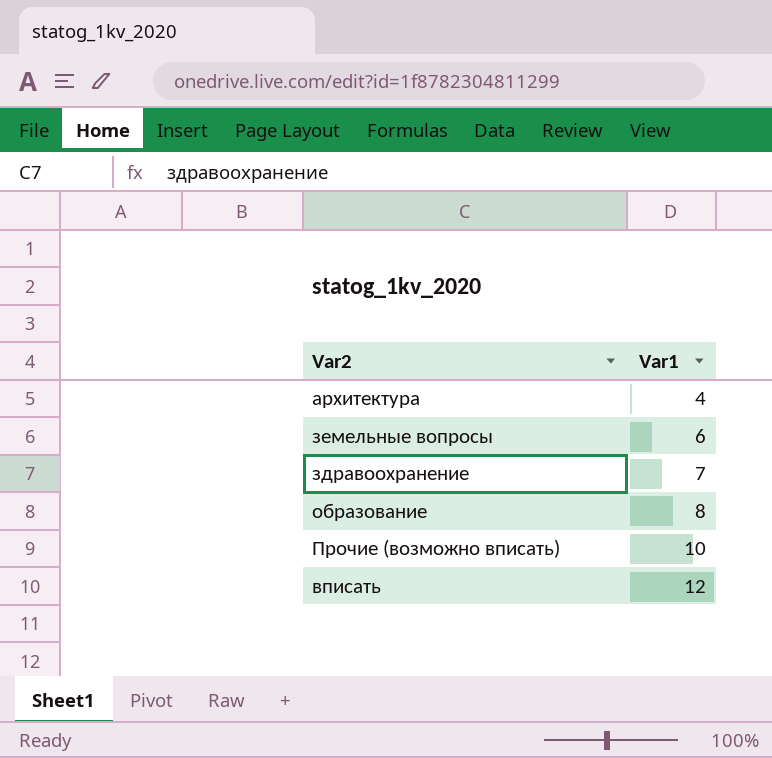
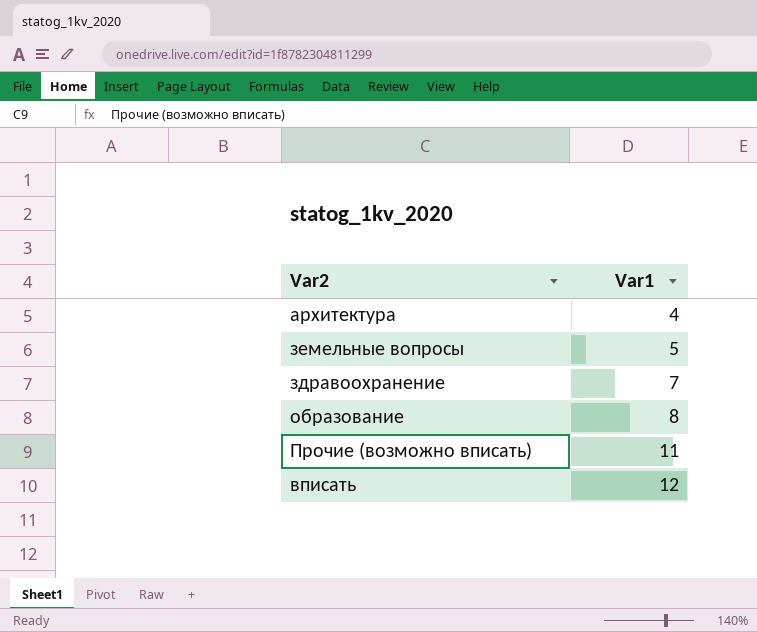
земельные вопросы | Var1: 6 -> 5
Прочие (возможно вписать) | Var1: 10 -> 11

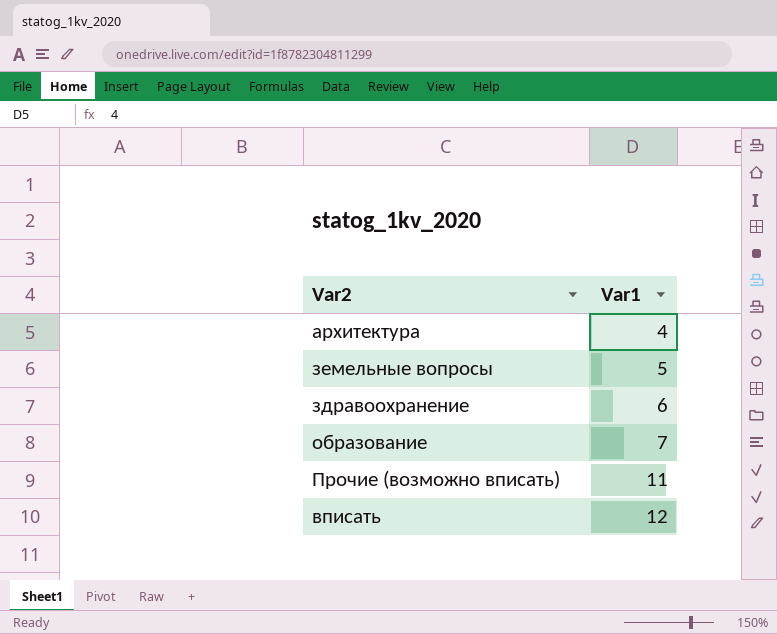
здравоохранение | Var1: 7 -> 6
образование | Var1: 8 -> 7

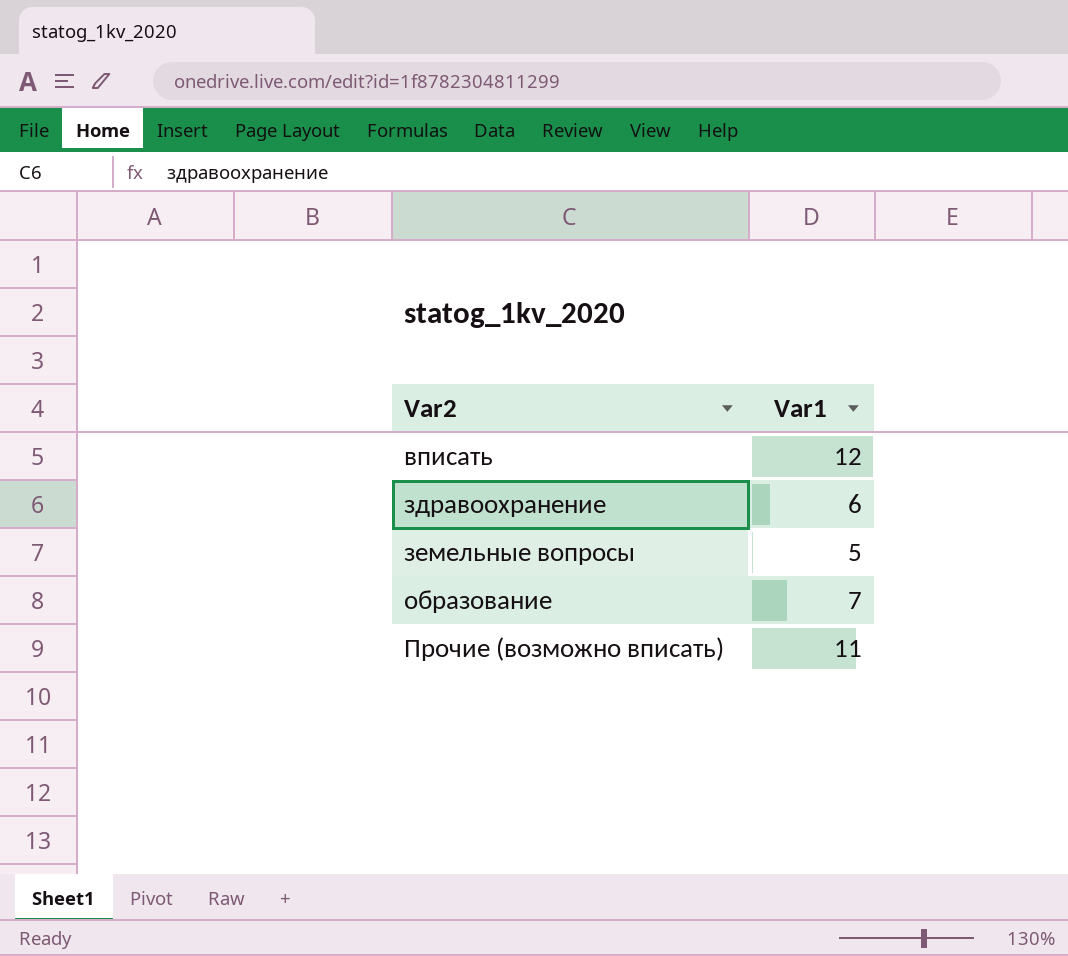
row order: Var1 ascending -> Var2 ascending
row архитектура: 4 -> none

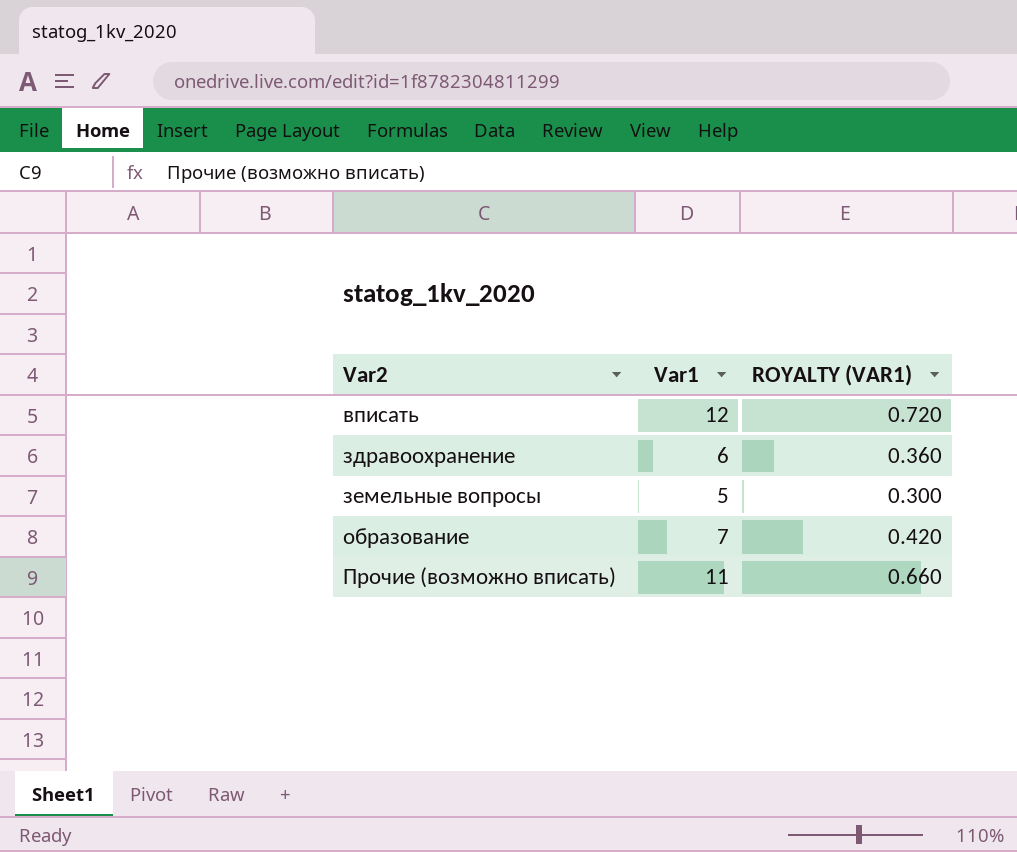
column ROYALTY (VAR1) | formula: none -> [Var1] * 0.06

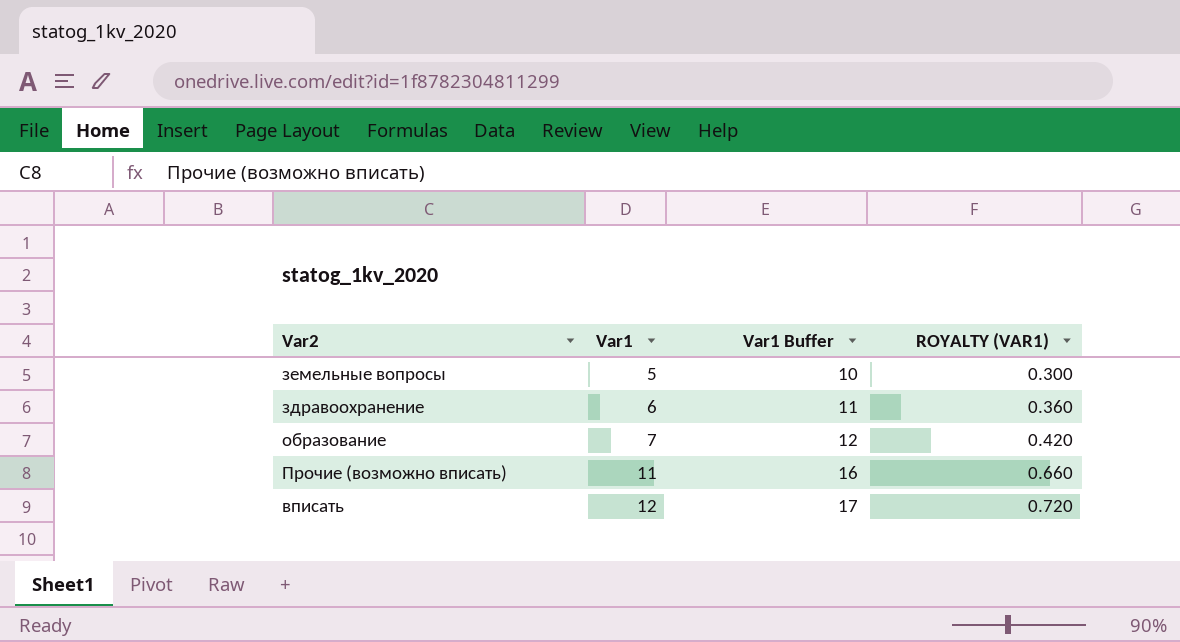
row order: Var2 ascending -> Var1 ascending
column Var1 Buffer | formula: none -> [Var1] + 5

